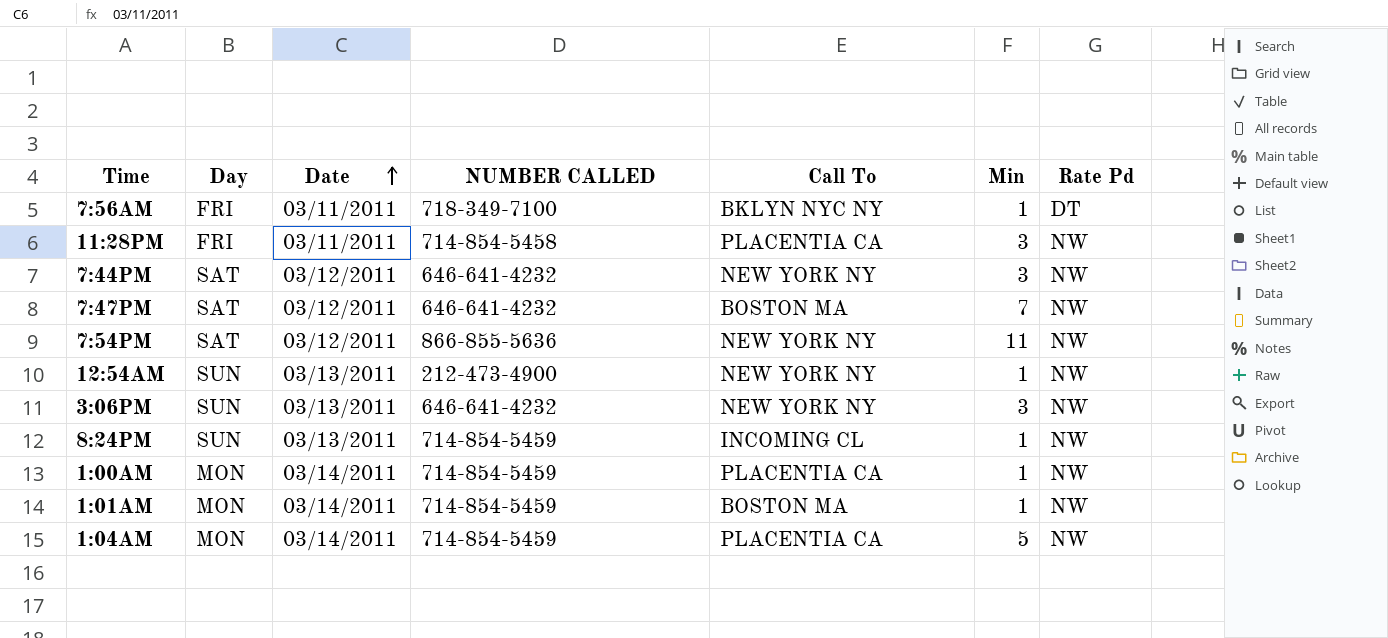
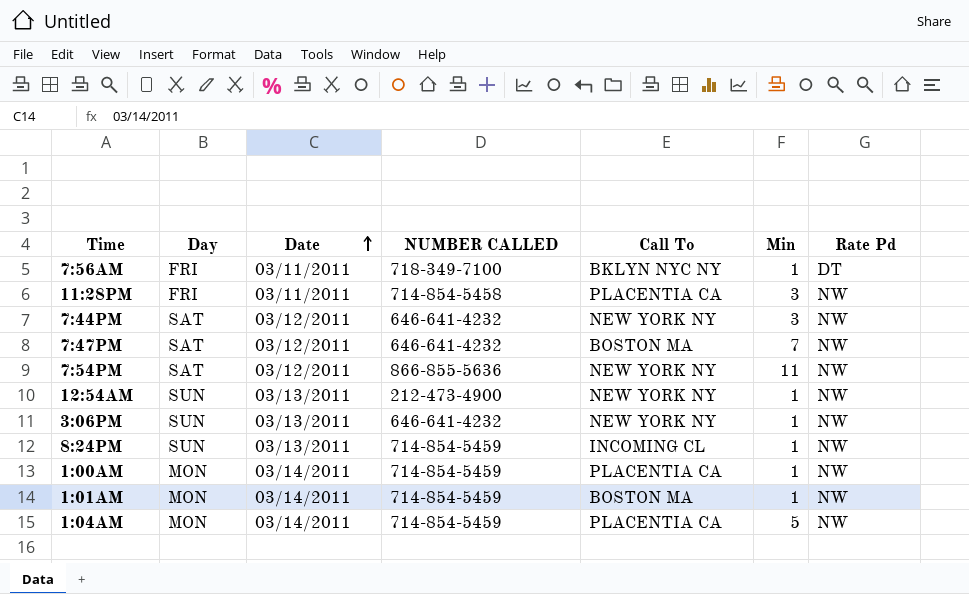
3:06PM | Min: 3 -> 1

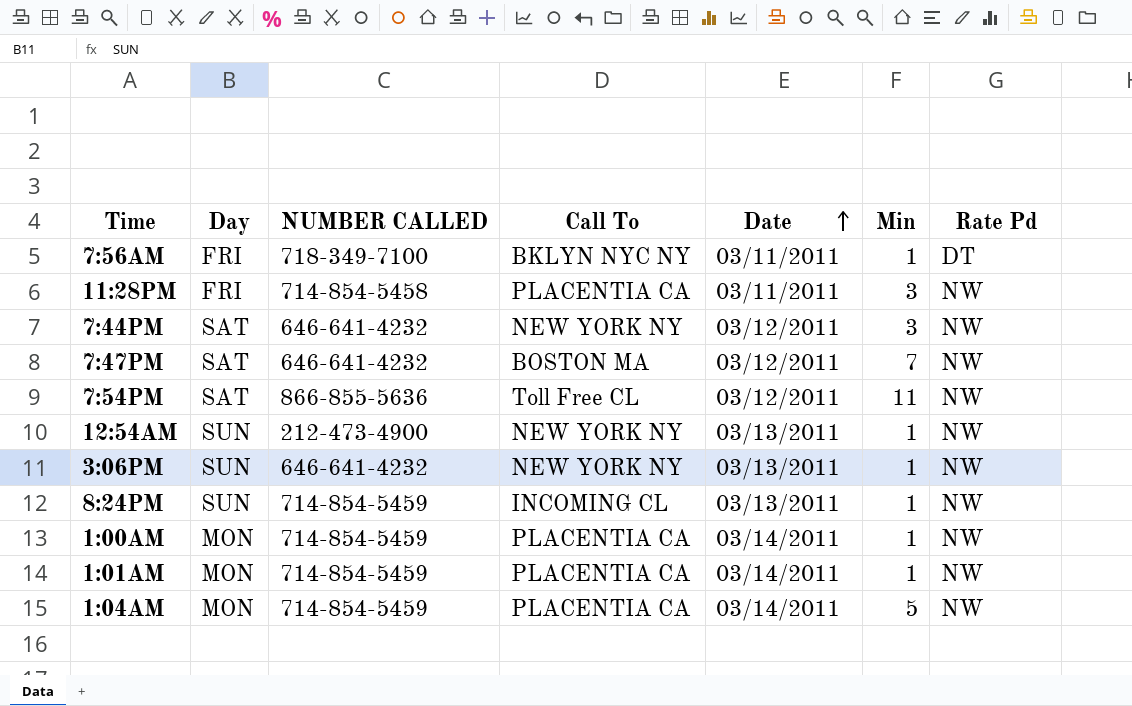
column Date | position: 3 -> 5
7:54PM | Call To: NEW YORK NY -> Toll Free CL
1:01AM | Call To: BOSTON MA -> PLACENTIA CA

